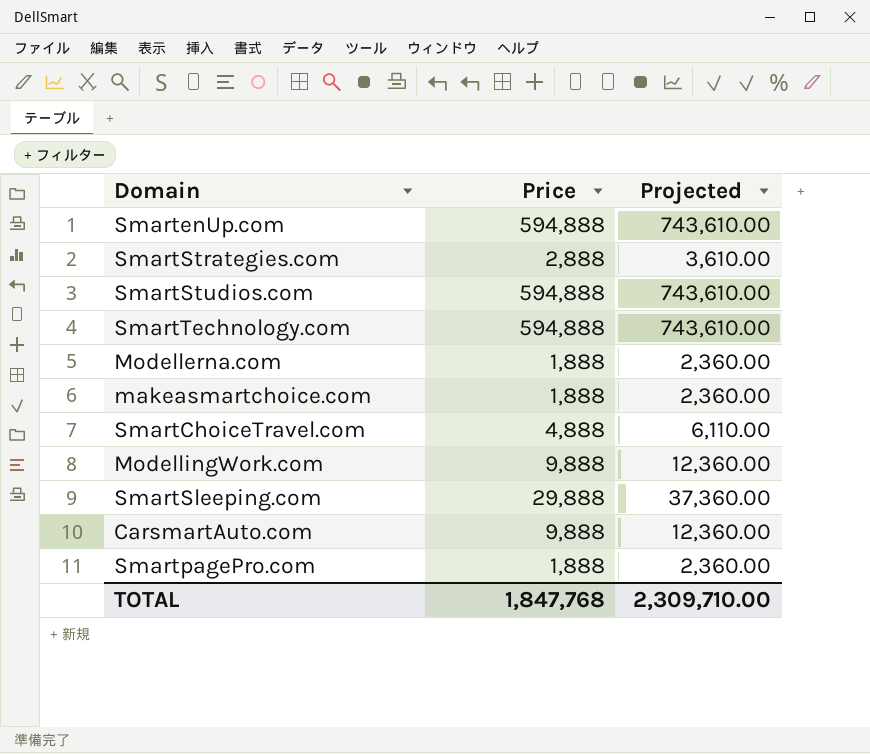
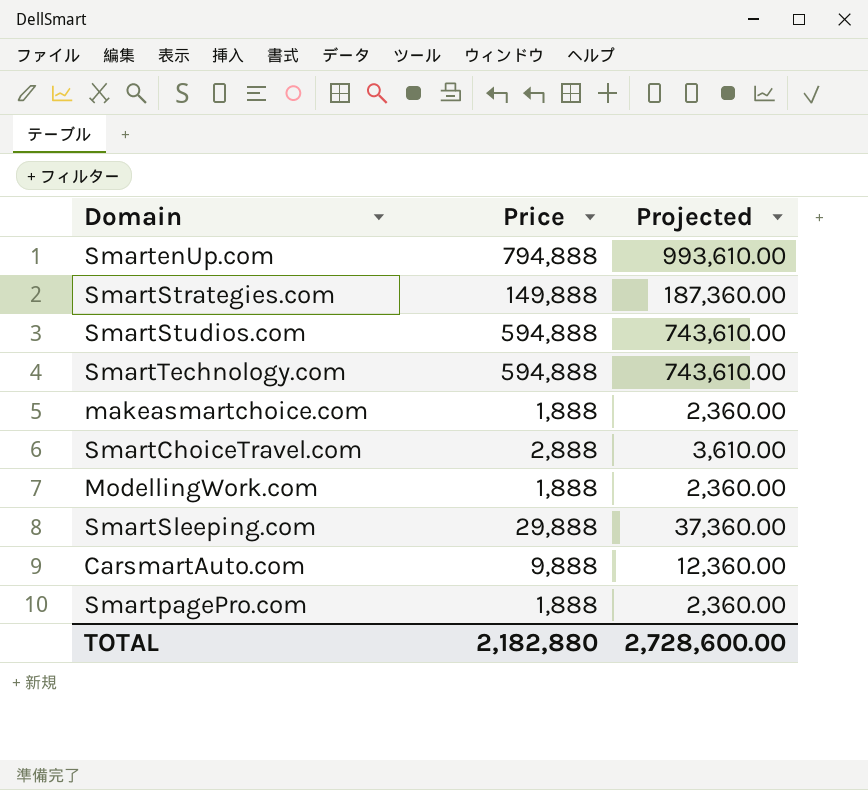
row Modellerna.com: 1,888 | 2,360.00 -> none
SmartenUp.com | Price: 594,888 -> 794,888
SmartenUp.com | Projected: 743,610.00 -> 993,610.00
SmartStrategies.com | Price: 2,888 -> 149,888
SmartStrategies.com | Projected: 3,610.00 -> 187,360.00
SmartChoiceTravel.com | Price: 4,888 -> 2,888
SmartChoiceTravel.com | Projected: 6,110.00 -> 3,610.00
ModellingWork.com | Price: 9,888 -> 1,888
ModellingWork.com | Projected: 12,360.00 -> 2,360.00
TOTAL | Price: 1,847,768 -> 2,182,880
TOTAL | Projected: 2,309,710.00 -> 2,728,600.00

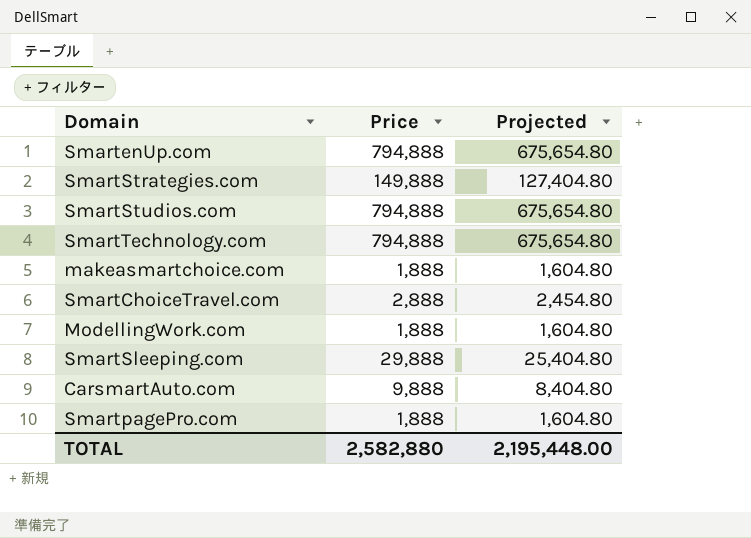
column Projected | formula: [Price] * 1.25 -> [Price] * 0.85
SmartStudios.com | Price: 594,888 -> 794,888
SmartTechnology.com | Price: 594,888 -> 794,888
TOTAL | Price: 2,182,880 -> 2,582,880
TOTAL | Projected: 2,728,600.00 -> 2,195,448.00

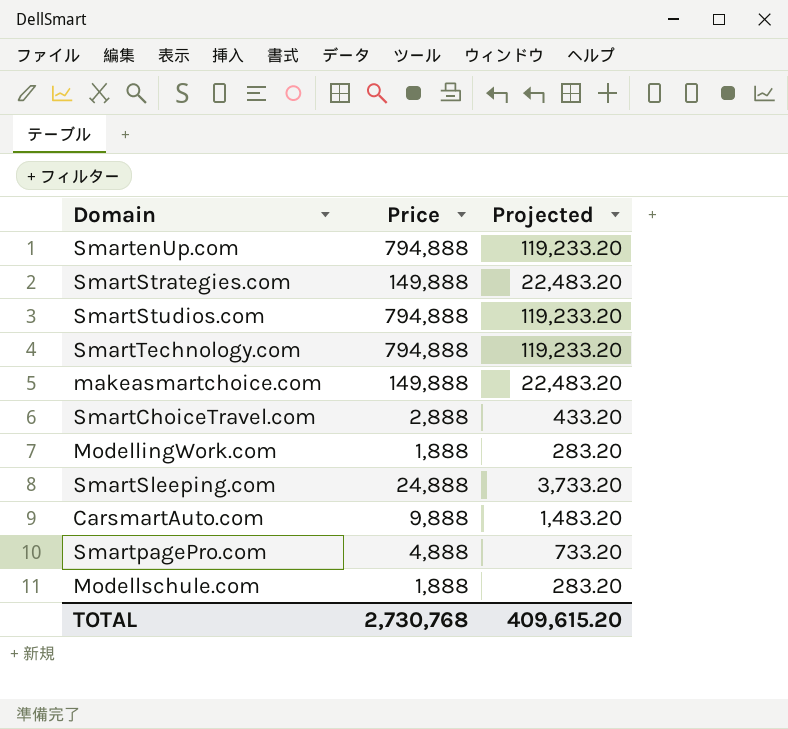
column Projected | formula: [Price] * 0.85 -> [Price] * 0.15
makeasmartchoice.com | Price: 1,888 -> 149,888
SmartSleeping.com | Price: 29,888 -> 24,888
SmartpagePro.com | Price: 1,888 -> 4,888
row Modellschule.com: none -> 1,888 | 283.20
TOTAL | Price: 2,582,880 -> 2,730,768
TOTAL | Projected: 2,195,448.00 -> 409,615.20

